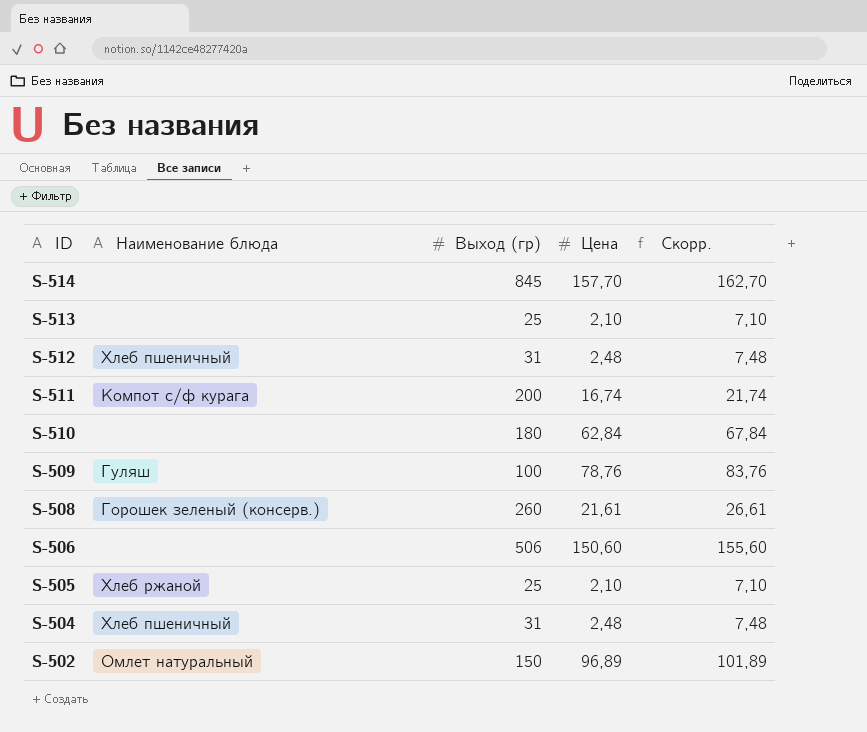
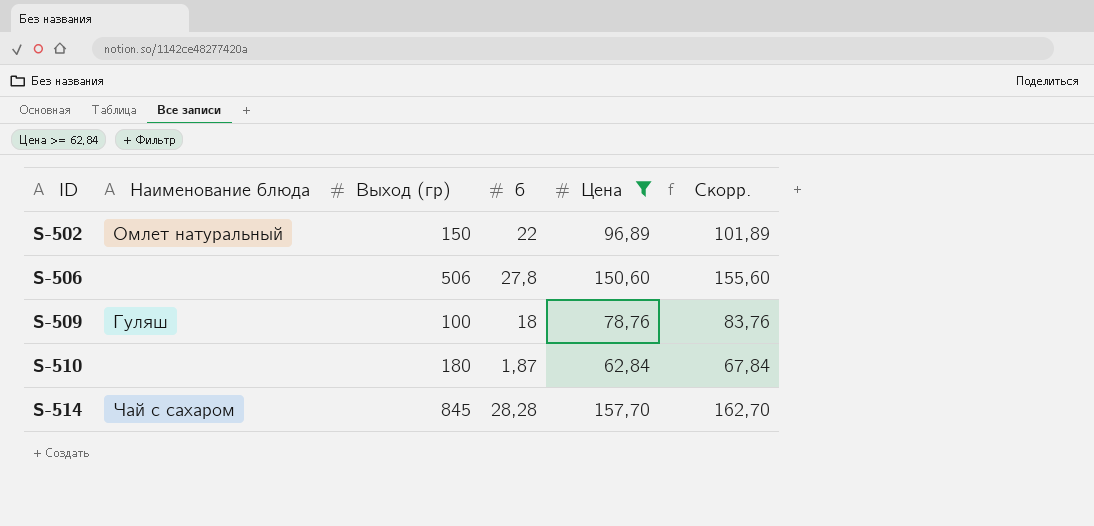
filter: none -> Цена >= 62,84
row order: ID descending -> ID ascending
column б | position: none -> 4
S-514 | Наименование блюда: none -> Чай с сахаром

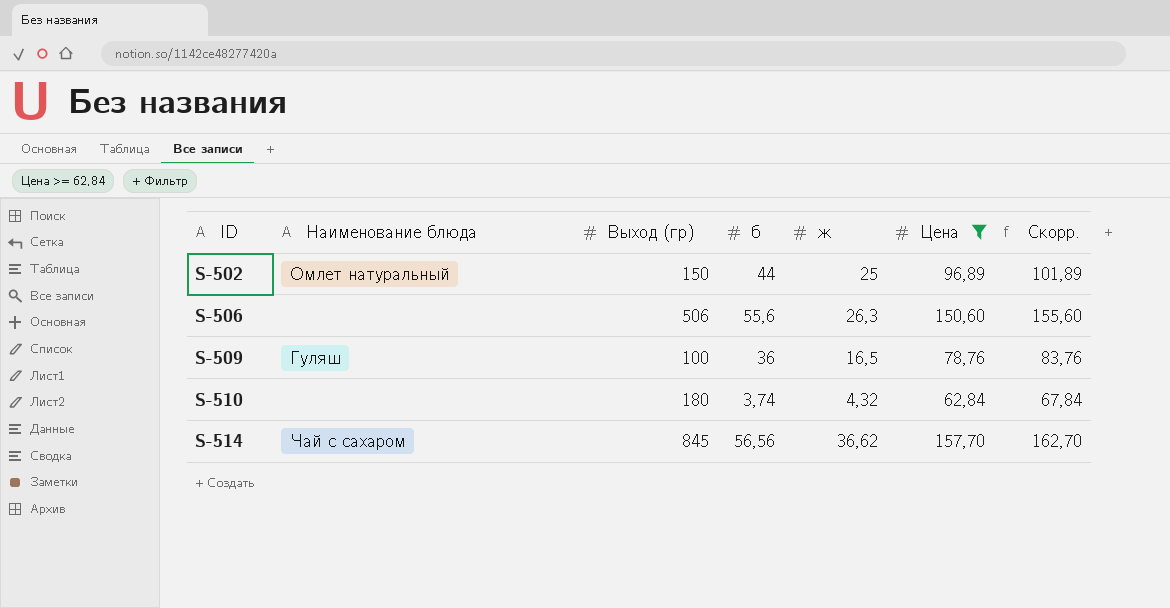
column ж | position: none -> 5
S-502 | б: 22 -> 44
S-506 | б: 27,8 -> 55,6
S-509 | б: 18 -> 36
S-510 | б: 1,87 -> 3,74
S-514 | б: 28,28 -> 56,56

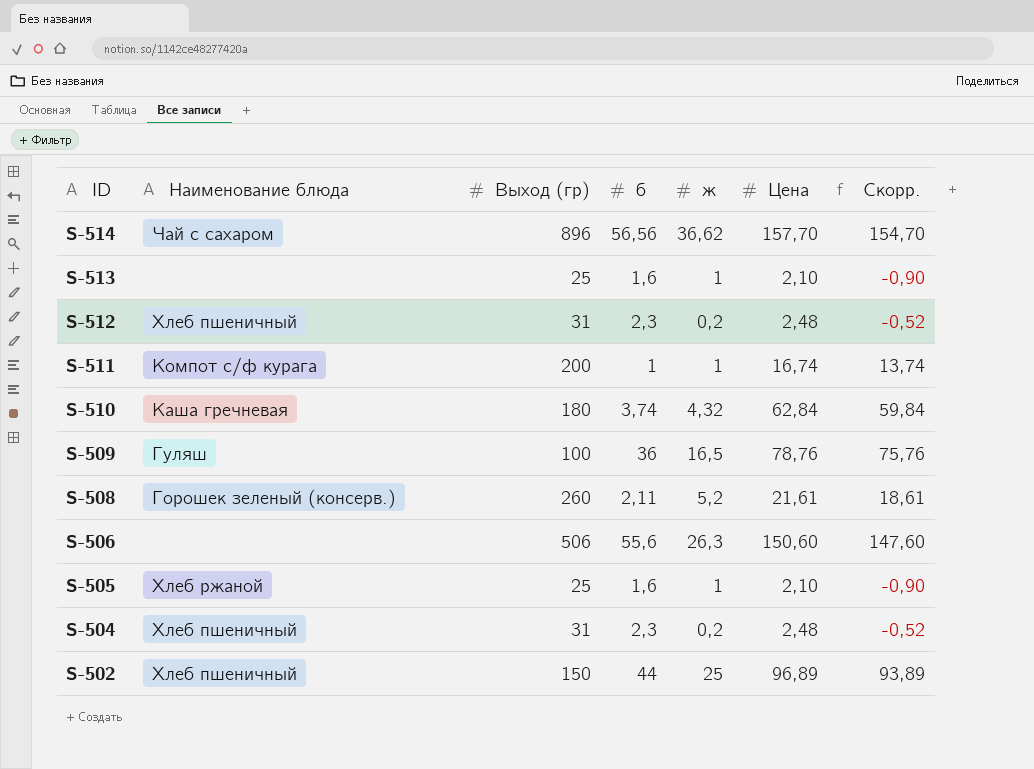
filter: Цена >= 62,84 -> none
row order: ID ascending -> ID descending
column Скорр. | formula: [Цена] + 5 -> [Цена] - 3
S-514 | Выход (гр): 845 -> 896
S-510 | Наименование блюда: none -> Каша гречневая
S-502 | Наименование блюда: Омлет натуральный -> Хлеб пшеничный

